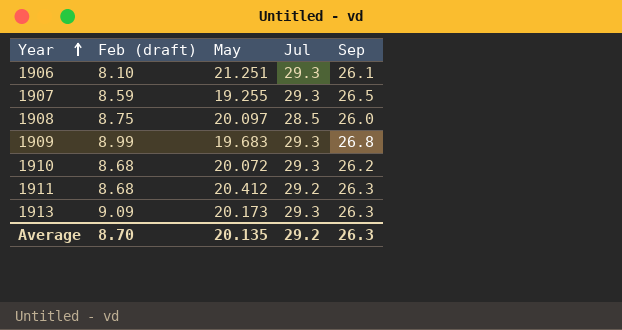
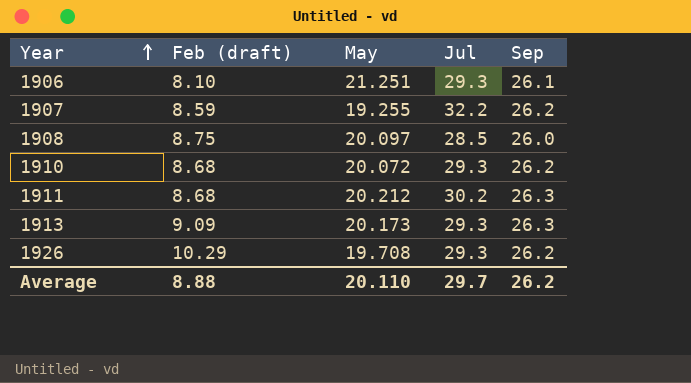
row 1909: 8.99 | 19.683 | 29.3 | 26.8 -> none
1907 | Jul: 29.3 -> 32.2
1907 | Sep: 26.5 -> 26.2
1911 | May: 20.412 -> 20.212
1911 | Jul: 29.2 -> 30.2
row 1926: none -> 10.29 | 19.708 | 29.3 | 26.2
Average | Feb (draft): 8.70 -> 8.88
Average | May: 20.135 -> 20.110
Average | Jul: 29.2 -> 29.7
Average | Sep: 26.3 -> 26.2

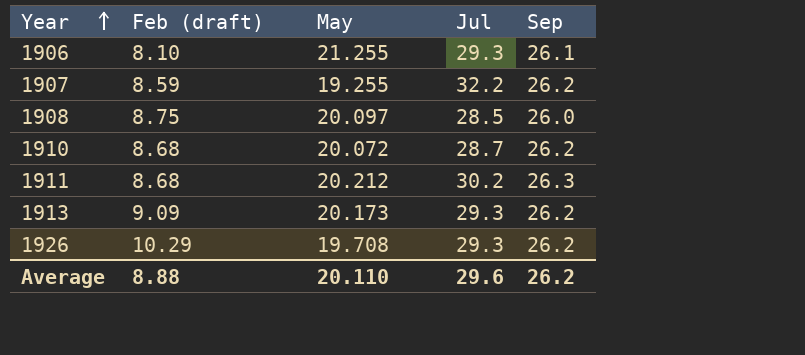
1906 | May: 21.251 -> 21.255
1910 | Jul: 29.3 -> 28.7
1913 | Sep: 26.3 -> 26.2
Average | Jul: 29.7 -> 29.6

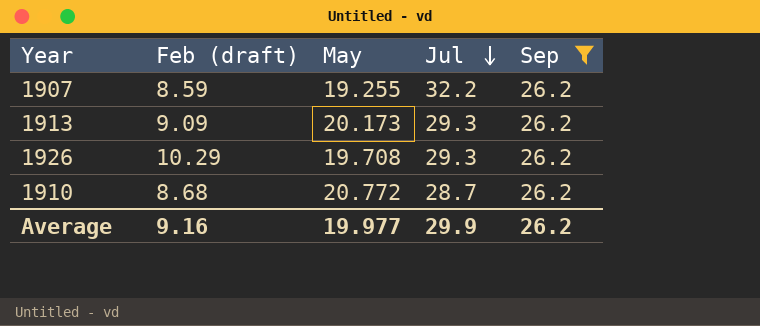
filter: none -> Sep = 26.2
row order: Year ascending -> Jul descending
1910 | May: 20.072 -> 20.772
Average | Feb (draft): 8.88 -> 9.16
Average | May: 20.110 -> 19.977
Average | Jul: 29.6 -> 29.9

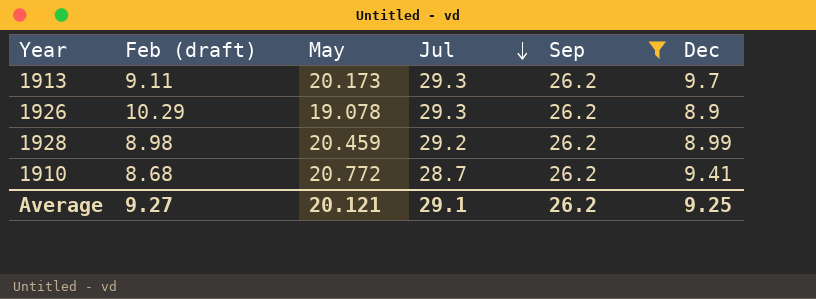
column Dec | position: none -> 6
row 1907: 8.59 | 19.255 | 32.2 | 26.2 -> none
1913 | Feb (draft): 9.09 -> 9.11
1926 | May: 19.708 -> 19.078
row 1928: none -> 8.98 | 20.459 | 29.2 | 26.2 | 8.99
Average | Feb (draft): 9.16 -> 9.27
Average | May: 19.977 -> 20.121
Average | Jul: 29.9 -> 29.1

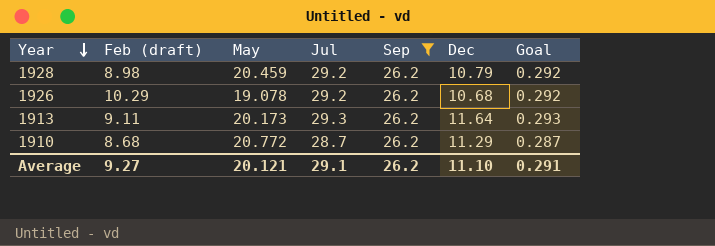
row order: Jul descending -> Year descending
column Goal | formula: none -> [Jul] * 0.01
1928 | Dec: 8.99 -> 10.79
1926 | Jul: 29.3 -> 29.2
1926 | Dec: 8.9 -> 10.68
1913 | Dec: 9.7 -> 11.64
1910 | Dec: 9.41 -> 11.29
Average | Dec: 9.25 -> 11.10

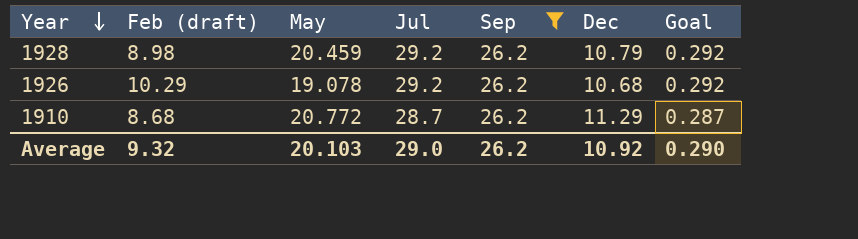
row 1913: 9.11 | 20.173 | 29.3 | 26.2 | 11.64 | 0.293 -> none
Average | Feb (draft): 9.27 -> 9.32
Average | May: 20.121 -> 20.103
Average | Jul: 29.1 -> 29.0
Average | Dec: 11.10 -> 10.92
Average | Goal: 0.291 -> 0.290

